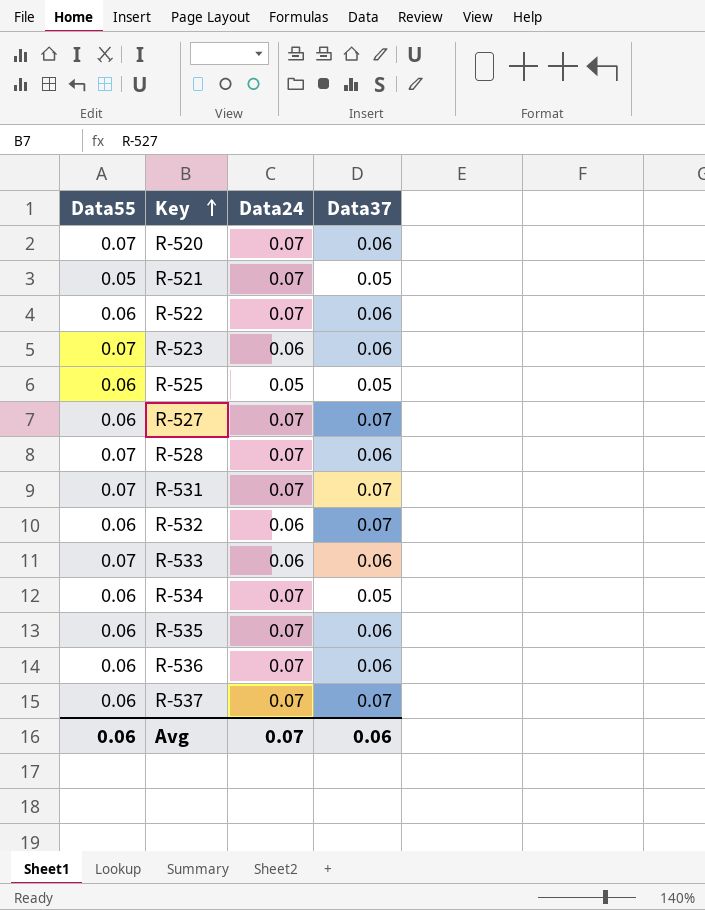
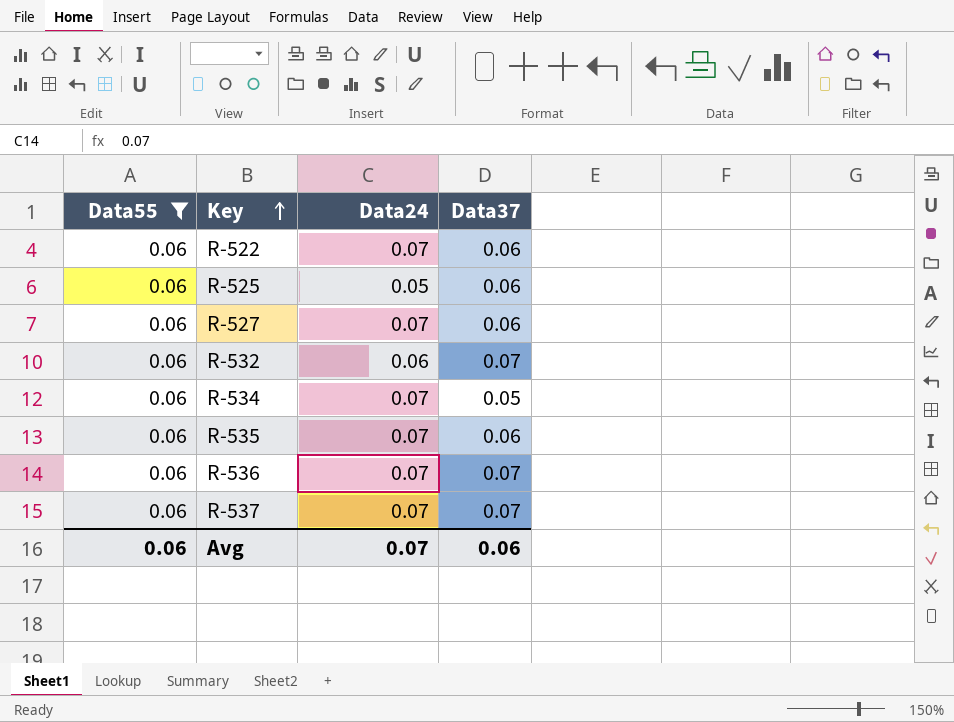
filter: none -> Data55 = 0.06
R-525 | Data37: 0.05 -> 0.06
R-527 | Data37: 0.07 -> 0.06
R-536 | Data37: 0.06 -> 0.07

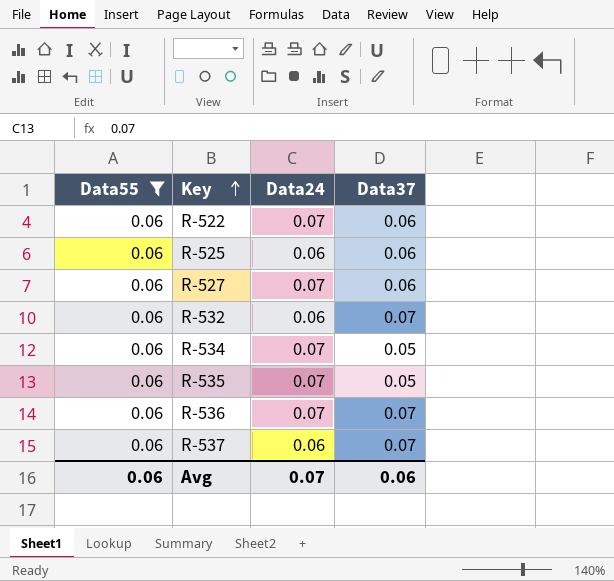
R-525 | Data24: 0.05 -> 0.06
R-535 | Data37: 0.06 -> 0.05
R-537 | Data24: 0.07 -> 0.06

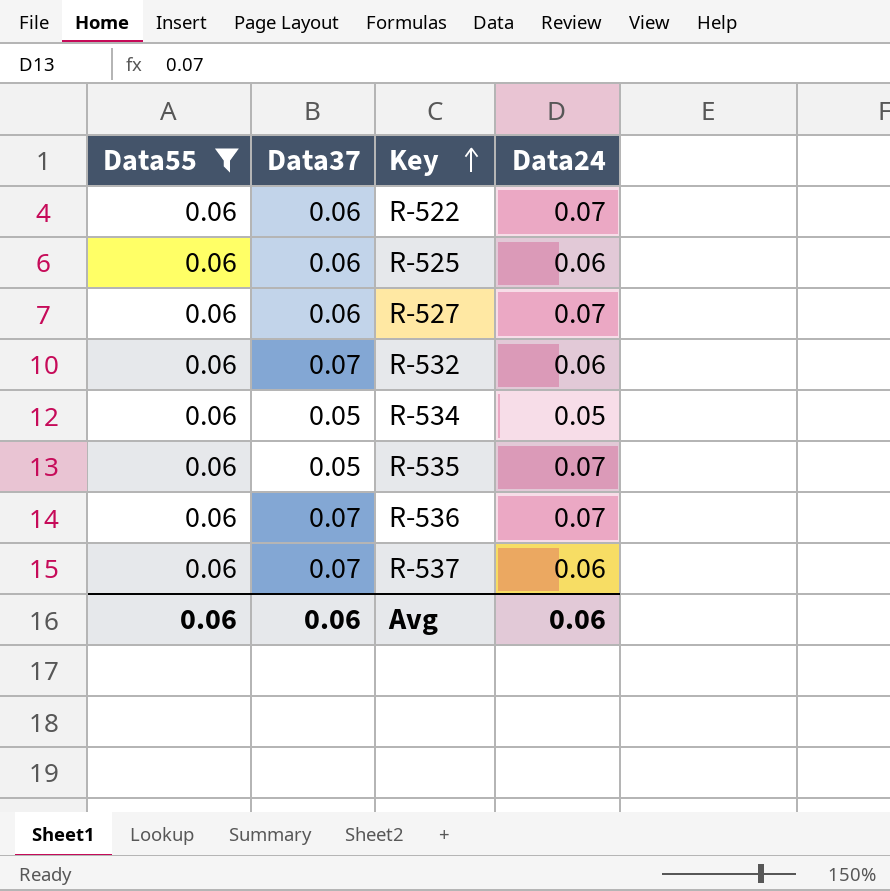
column Data37 | position: 4 -> 2
R-534 | Data24: 0.07 -> 0.05
Avg | Data24: 0.07 -> 0.06

